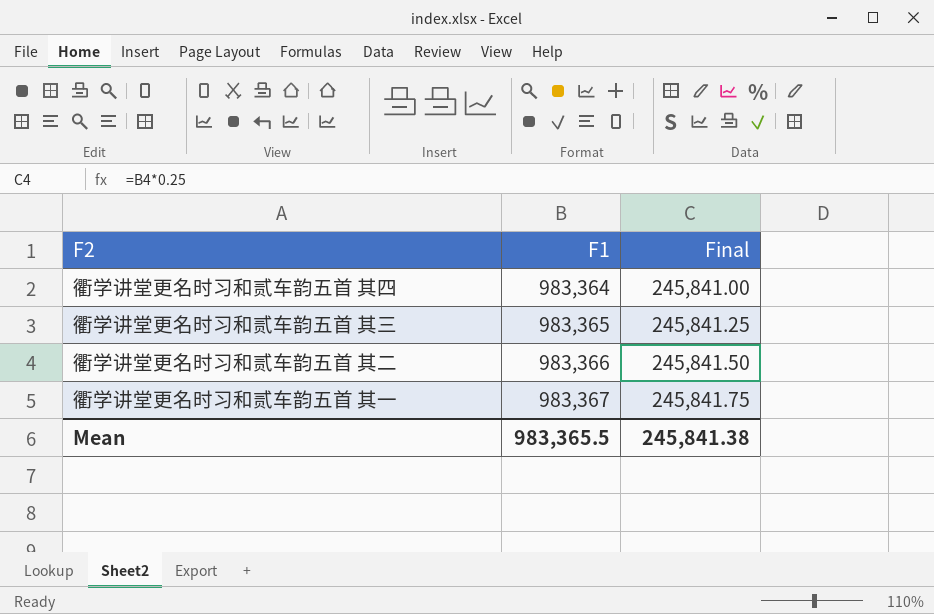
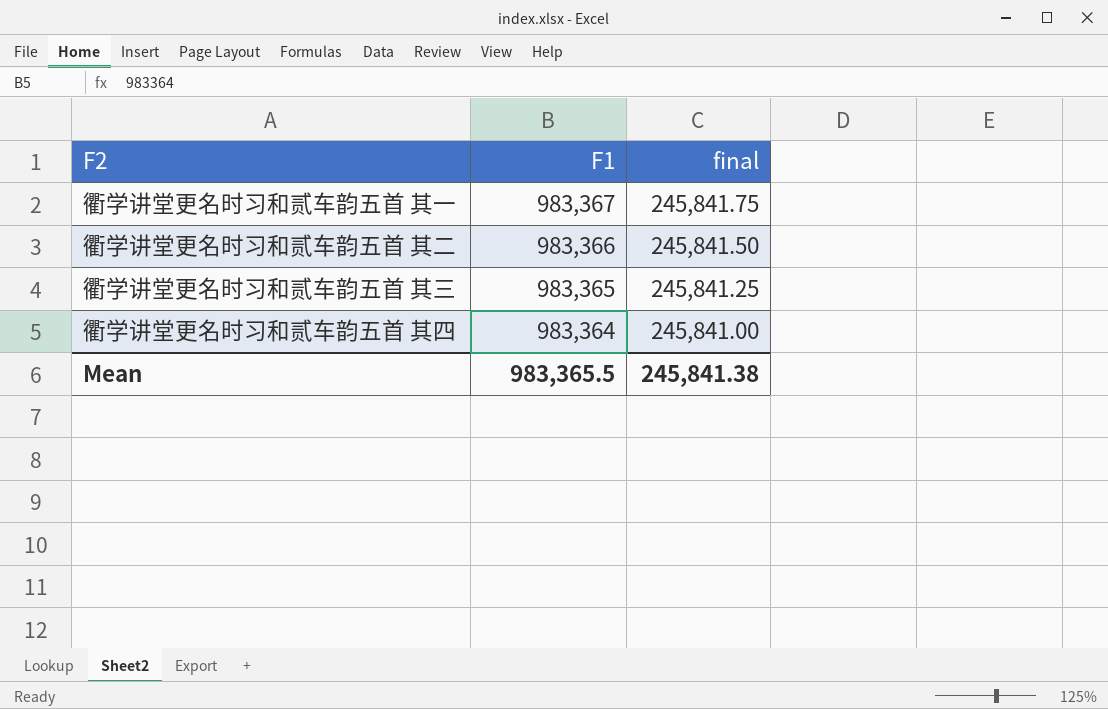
row order: F1 ascending -> F1 descending
column name: Final -> final

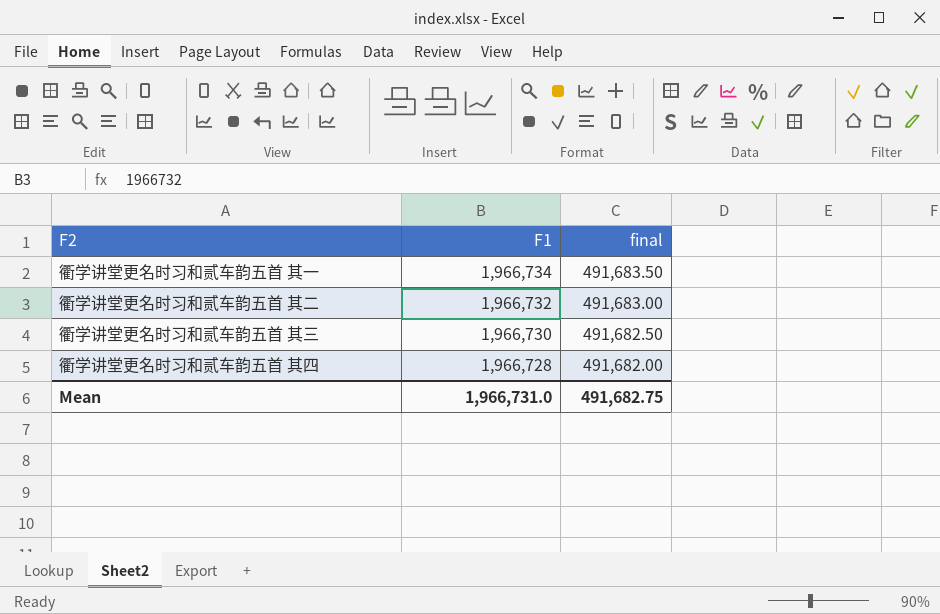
衢学讲堂更名时习和贰车韵五首 其一 | F1: 983,367 -> 1,966,734
衢学讲堂更名时习和贰车韵五首 其一 | final: 245,841.75 -> 491,683.50
衢学讲堂更名时习和贰车韵五首 其二 | F1: 983,366 -> 1,966,732
衢学讲堂更名时习和贰车韵五首 其二 | final: 245,841.50 -> 491,683.00
衢学讲堂更名时习和贰车韵五首 其三 | F1: 983,365 -> 1,966,730
衢学讲堂更名时习和贰车韵五首 其三 | final: 245,841.25 -> 491,682.50
衢学讲堂更名时习和贰车韵五首 其四 | F1: 983,364 -> 1,966,728
衢学讲堂更名时习和贰车韵五首 其四 | final: 245,841.00 -> 491,682.00
Mean | F1: 983,365.5 -> 1,966,731.0
Mean | final: 245,841.38 -> 491,682.75

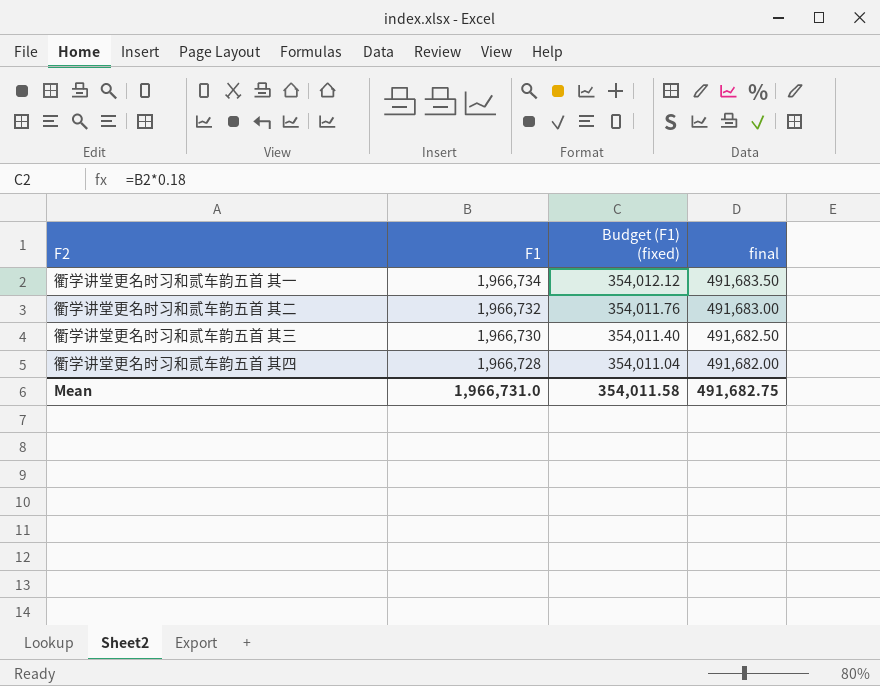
column Budget (F1) (fixed) | formula: none -> [F1] * 0.18

